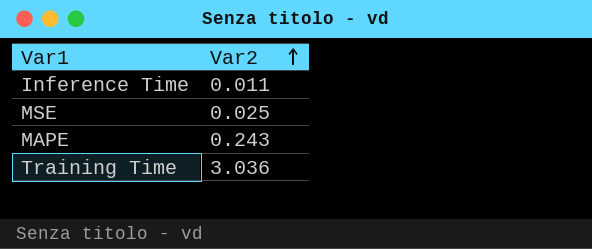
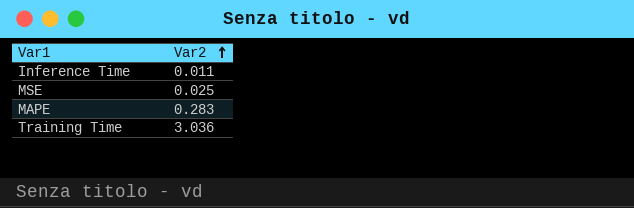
MAPE | Var2: 0.243 -> 0.283

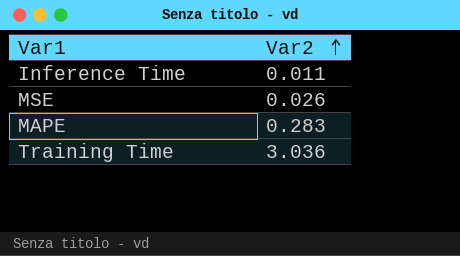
MSE | Var2: 0.025 -> 0.026

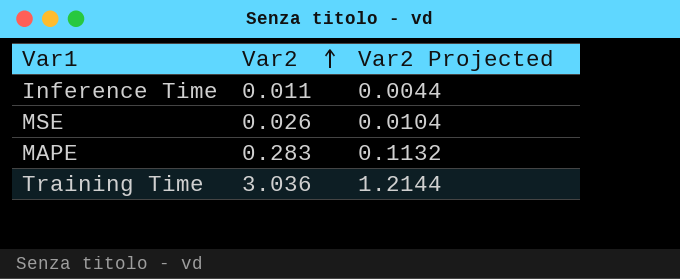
column Var2 Projected | formula: none -> [Var2] * 0.4

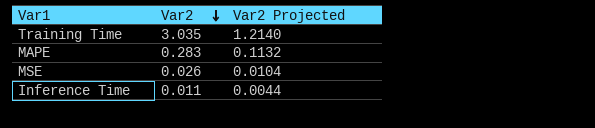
row order: Var2 ascending -> Var2 descending
Training Time | Var2: 3.036 -> 3.035
Training Time | Var2 Projected: 1.2144 -> 1.2140

